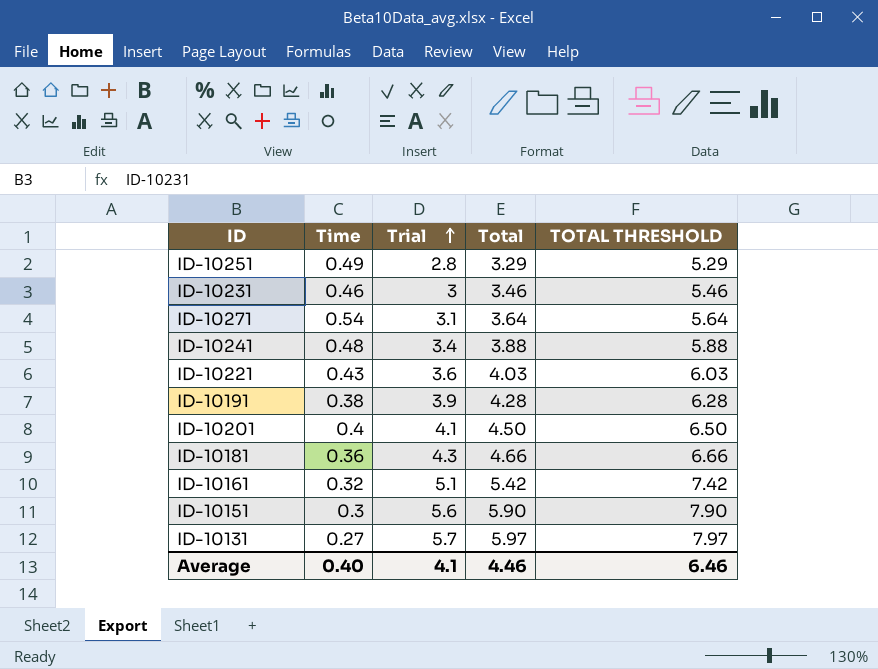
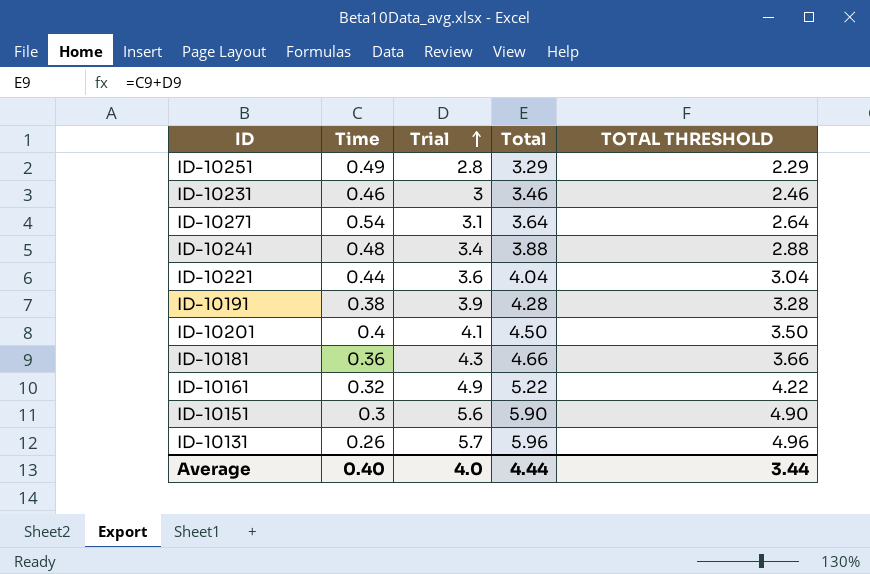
column TOTAL THRESHOLD | formula: [Total] + 2 -> [Total] - 1
ID-10221 | Time: 0.43 -> 0.44
ID-10221 | Total: 4.03 -> 4.04
ID-10161 | Trial: 5.1 -> 4.9
ID-10161 | Total: 5.42 -> 5.22
ID-10131 | Time: 0.27 -> 0.26
ID-10131 | Total: 5.97 -> 5.96
Average | Trial: 4.1 -> 4.0
Average | Total: 4.46 -> 4.44
Average | TOTAL THRESHOLD: 6.46 -> 3.44

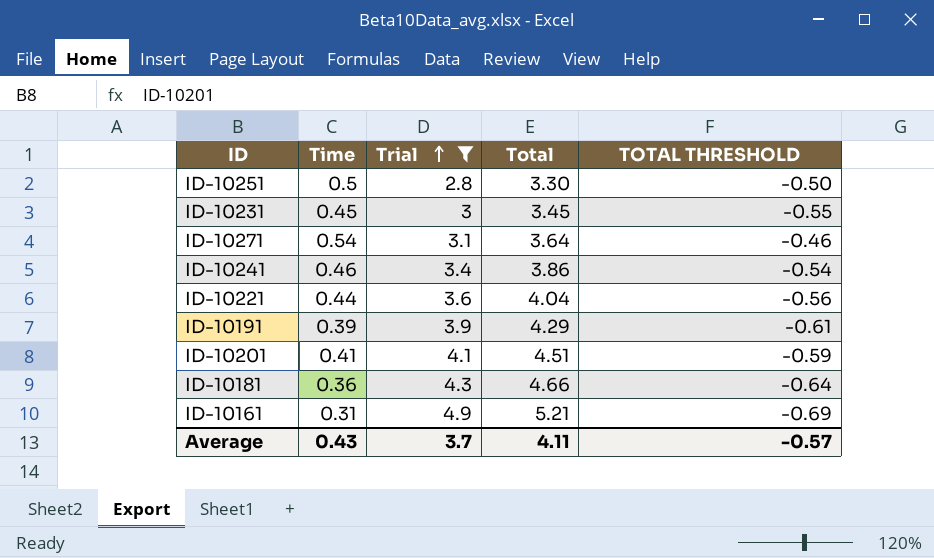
filter: none -> Trial <= 4.9
column TOTAL THRESHOLD | formula: [Total] - 1 -> [Time] - 1
ID-10251 | Time: 0.49 -> 0.5
ID-10251 | Total: 3.29 -> 3.30
ID-10231 | Time: 0.46 -> 0.45
ID-10231 | Total: 3.46 -> 3.45
ID-10241 | Time: 0.48 -> 0.46
ID-10241 | Total: 3.88 -> 3.86
ID-10191 | Time: 0.38 -> 0.39
ID-10191 | Total: 4.28 -> 4.29
ID-10201 | Time: 0.4 -> 0.41
ID-10201 | Total: 4.50 -> 4.51
ID-10161 | Time: 0.32 -> 0.31
ID-10161 | Total: 5.22 -> 5.21
Average | Time: 0.40 -> 0.43
Average | Trial: 4.0 -> 3.7
Average | Total: 4.44 -> 4.11
Average | TOTAL THRESHOLD: 3.44 -> -0.57

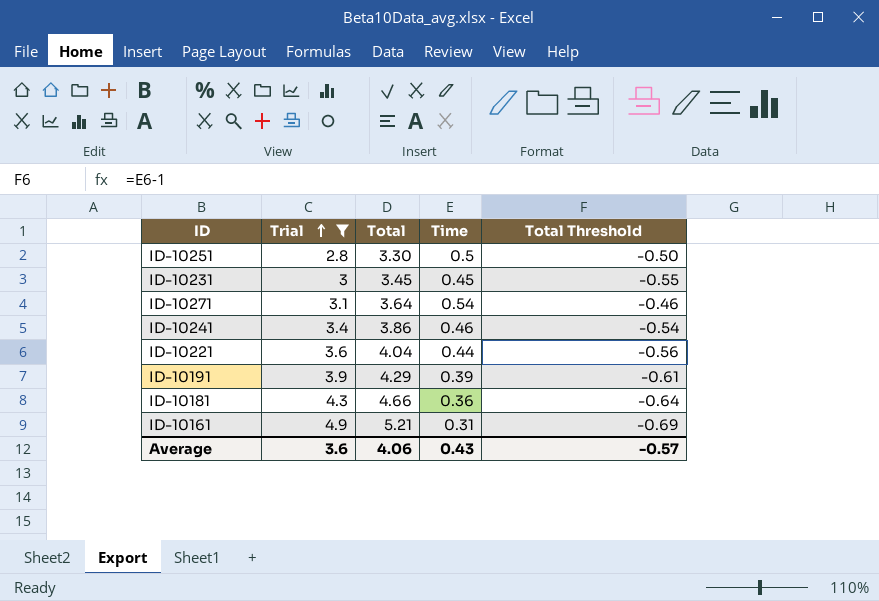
column Time | position: 2 -> 4
column name: TOTAL THRESHOLD -> Total Threshold
row ID-10201: 0.41 | 4.1 | 4.51 | -0.59 -> none
Average | Trial: 3.7 -> 3.6
Average | Total: 4.11 -> 4.06

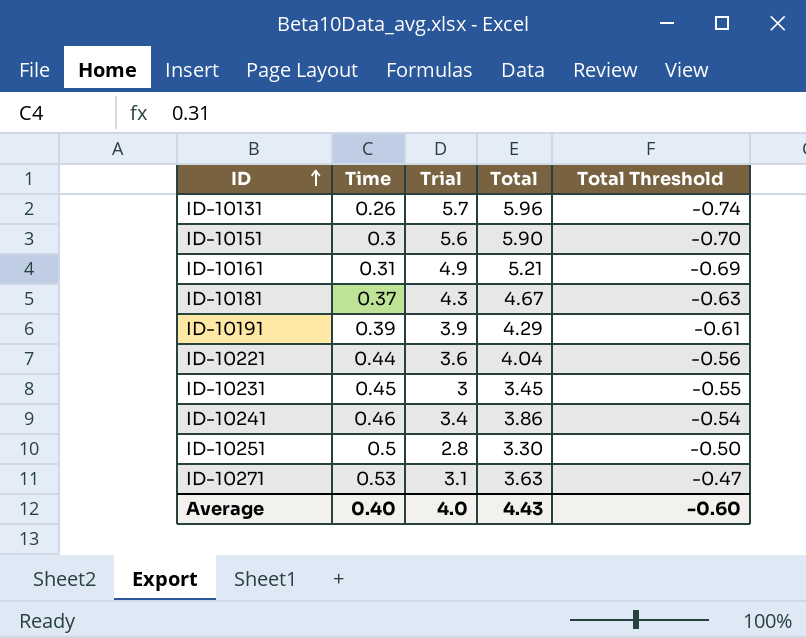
filter: Trial <= 4.9 -> none
row order: Trial ascending -> ID ascending
column Time | position: 4 -> 2
ID-10181 | Time: 0.36 -> 0.37
ID-10181 | Total: 4.66 -> 4.67
ID-10181 | Total Threshold: -0.64 -> -0.63
ID-10271 | Time: 0.54 -> 0.53
ID-10271 | Total: 3.64 -> 3.63
ID-10271 | Total Threshold: -0.46 -> -0.47
Average | Time: 0.43 -> 0.40
Average | Trial: 3.6 -> 4.0
Average | Total: 4.06 -> 4.43
Average | Total Threshold: -0.57 -> -0.60

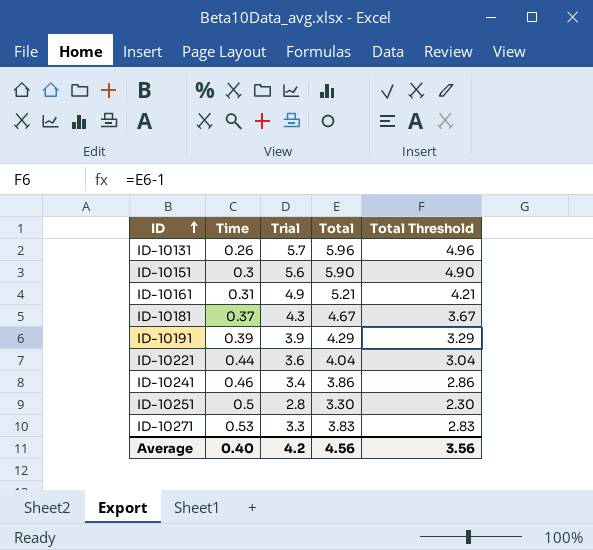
column Total Threshold | formula: [Time] - 1 -> [Total] - 1
row ID-10231: 0.45 | 3 | 3.45 | -0.55 -> none
ID-10271 | Trial: 3.1 -> 3.3
ID-10271 | Total: 3.63 -> 3.83
Average | Trial: 4.0 -> 4.2
Average | Total: 4.43 -> 4.56
Average | Total Threshold: -0.60 -> 3.56

